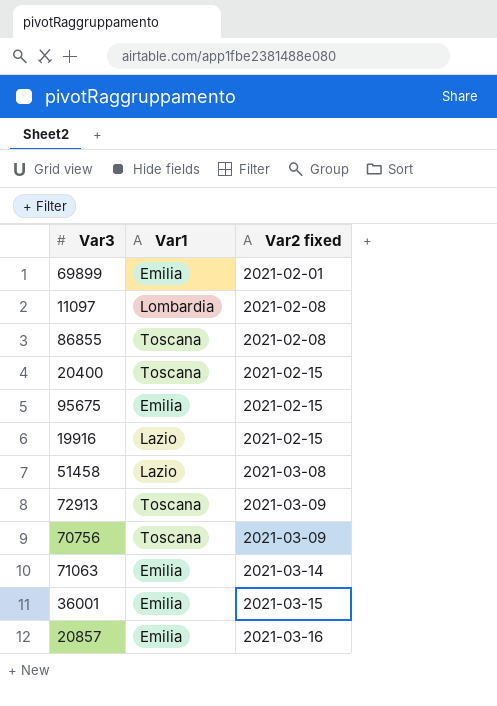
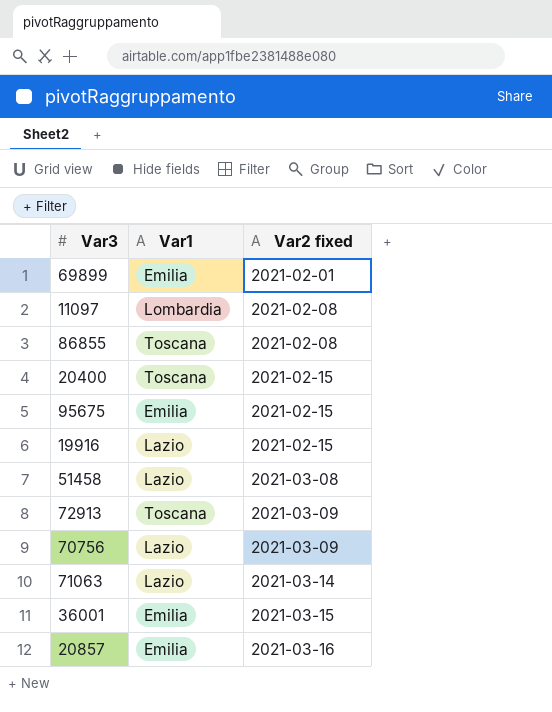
70756 | Var1: Toscana -> Lazio
71063 | Var1: Emilia -> Lazio

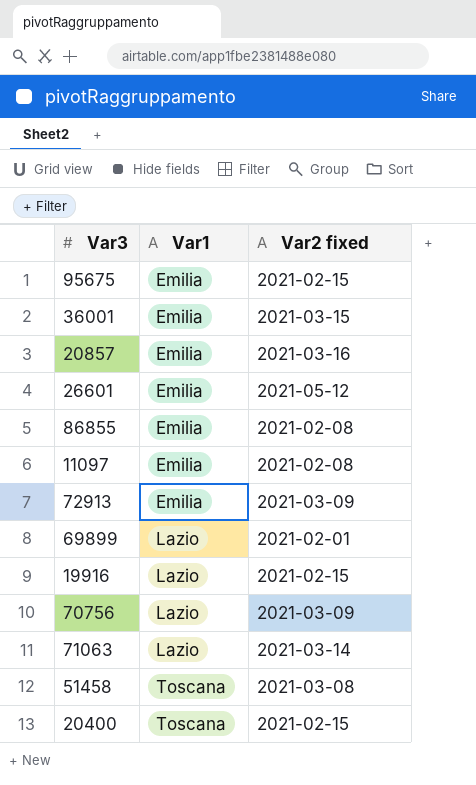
row order: Var2 fixed ascending -> Var1 ascending
row 26601: none -> Emilia | 2021-05-12
86855 | Var1: Toscana -> Emilia
11097 | Var1: Lombardia -> Emilia
72913 | Var1: Toscana -> Emilia
69899 | Var1: Emilia -> Lazio
51458 | Var1: Lazio -> Toscana

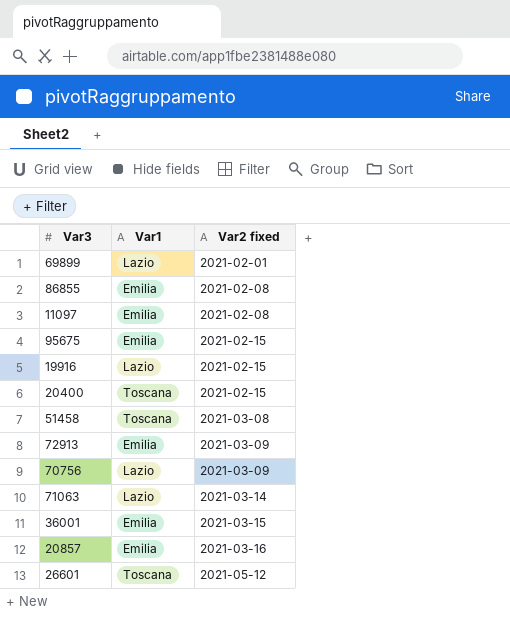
row order: Var1 ascending -> Var2 fixed ascending
26601 | Var1: Emilia -> Toscana

